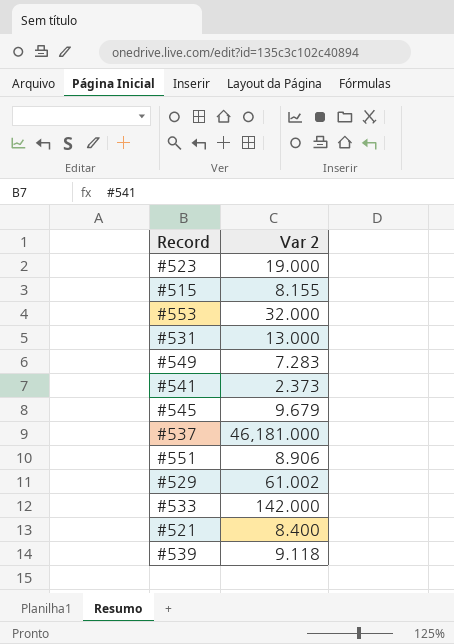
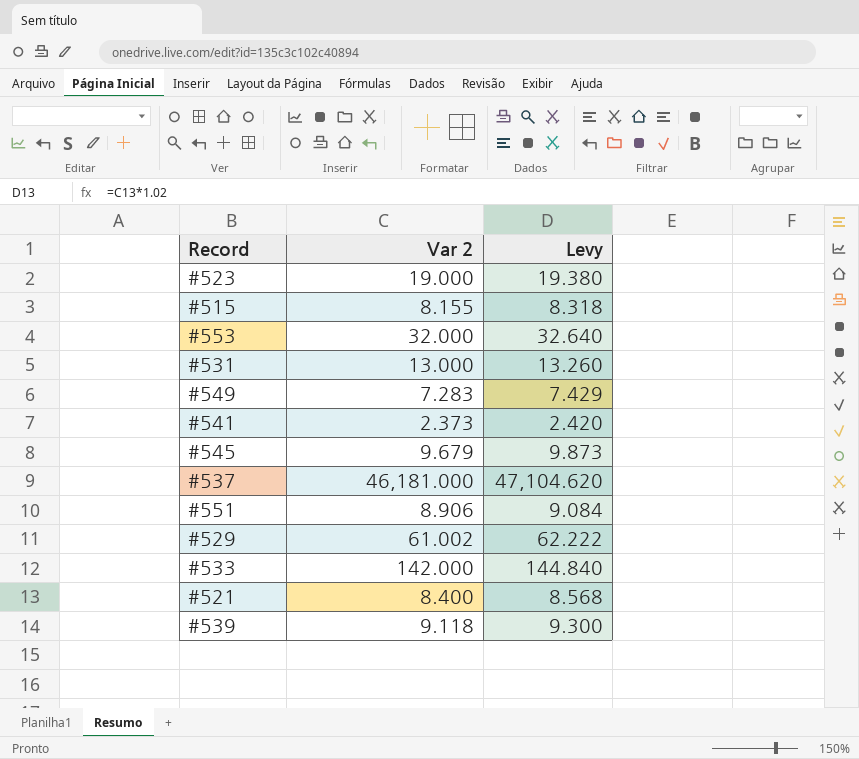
column Levy | formula: none -> [Var 2] * 1.02

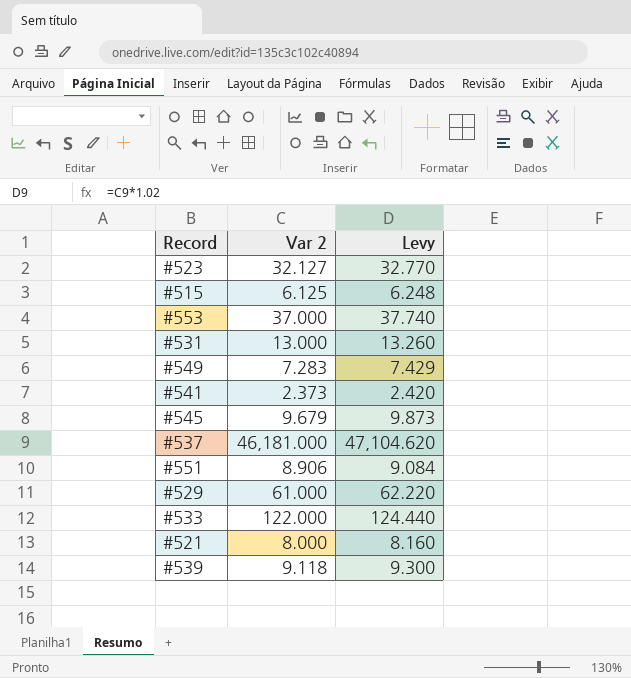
#523 | Var 2: 19.000 -> 32.127
#523 | Levy: 19.380 -> 32.770
#515 | Var 2: 8.155 -> 6.125
#515 | Levy: 8.318 -> 6.248
#553 | Var 2: 32.000 -> 37.000
#553 | Levy: 32.640 -> 37.740
#529 | Var 2: 61.002 -> 61.000
#529 | Levy: 62.222 -> 62.220
#533 | Var 2: 142.000 -> 122.000
#533 | Levy: 144.840 -> 124.440
#521 | Var 2: 8.400 -> 8.000
#521 | Levy: 8.568 -> 8.160

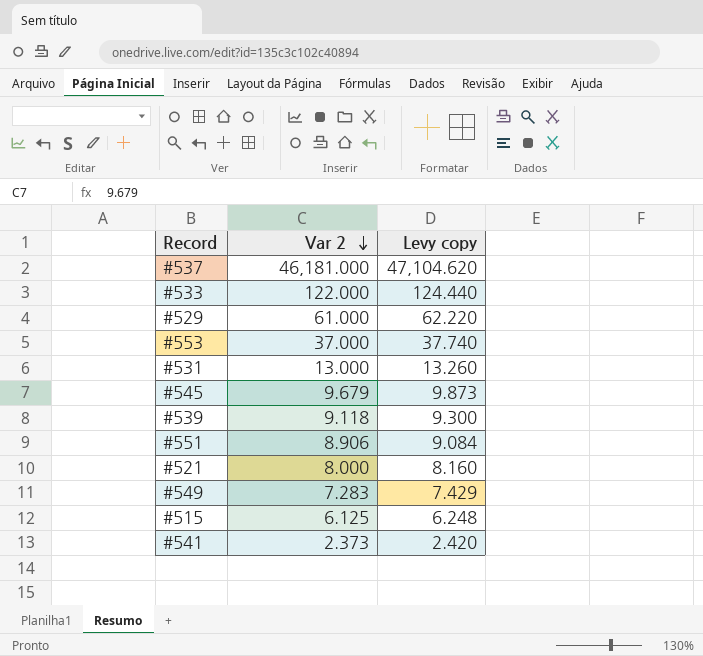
row order: none -> Var 2 descending
column name: Levy -> Levy copy
row #523: 32.127 | 32.770 -> none

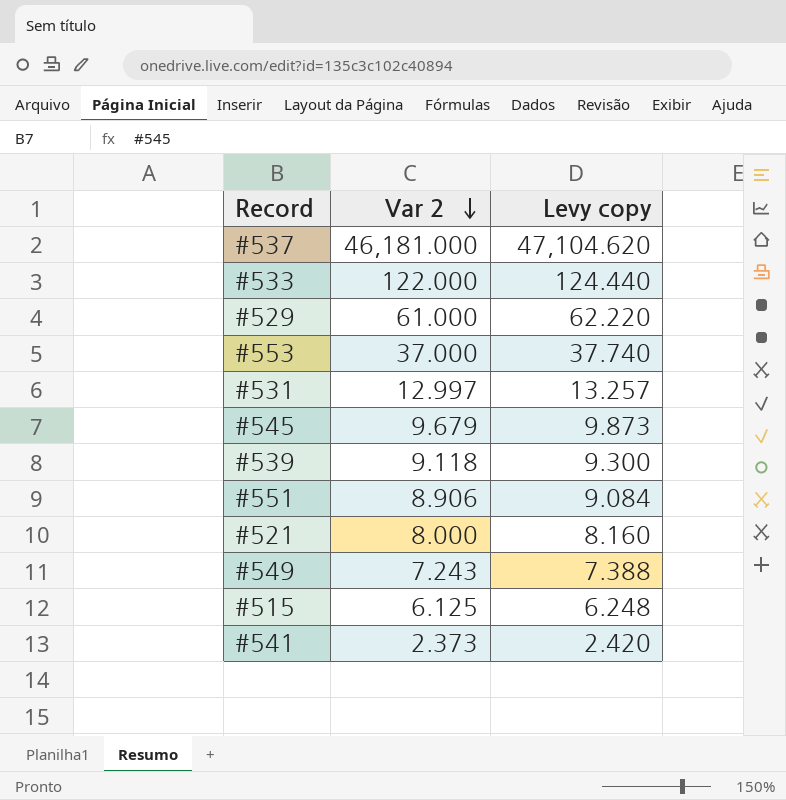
#531 | Var 2: 13.000 -> 12.997
#531 | Levy copy: 13.260 -> 13.257
#549 | Var 2: 7.283 -> 7.243
#549 | Levy copy: 7.429 -> 7.388

